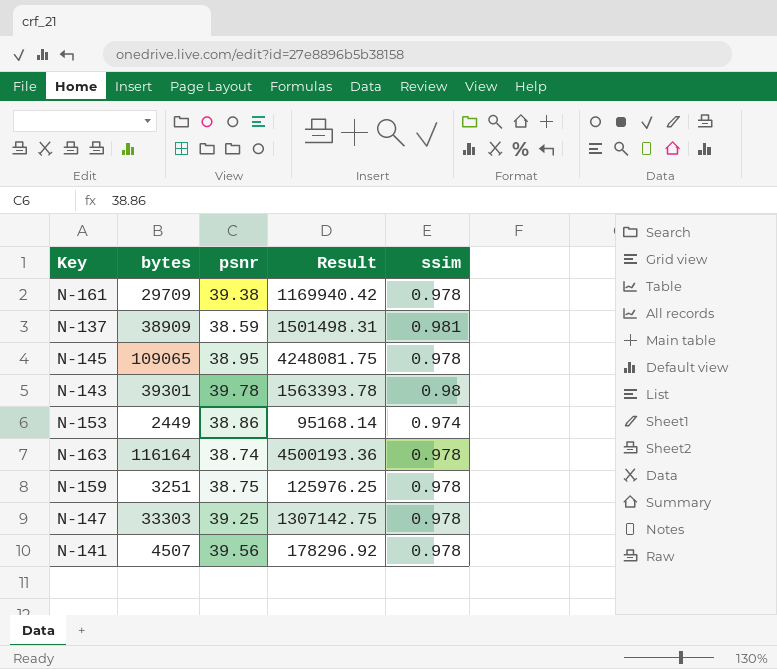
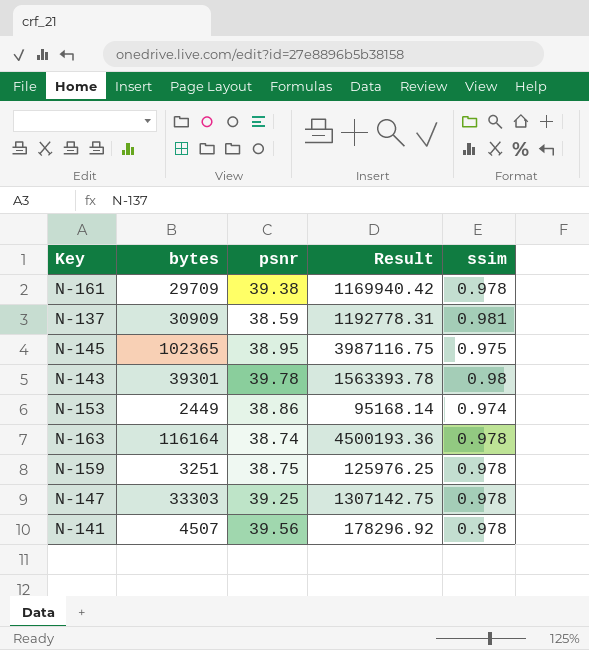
N-137 | bytes: 38909 -> 30909
N-137 | Result: 1501498.31 -> 1192778.31
N-145 | bytes: 109065 -> 102365
N-145 | Result: 4248081.75 -> 3987116.75
N-145 | ssim: 0.978 -> 0.975

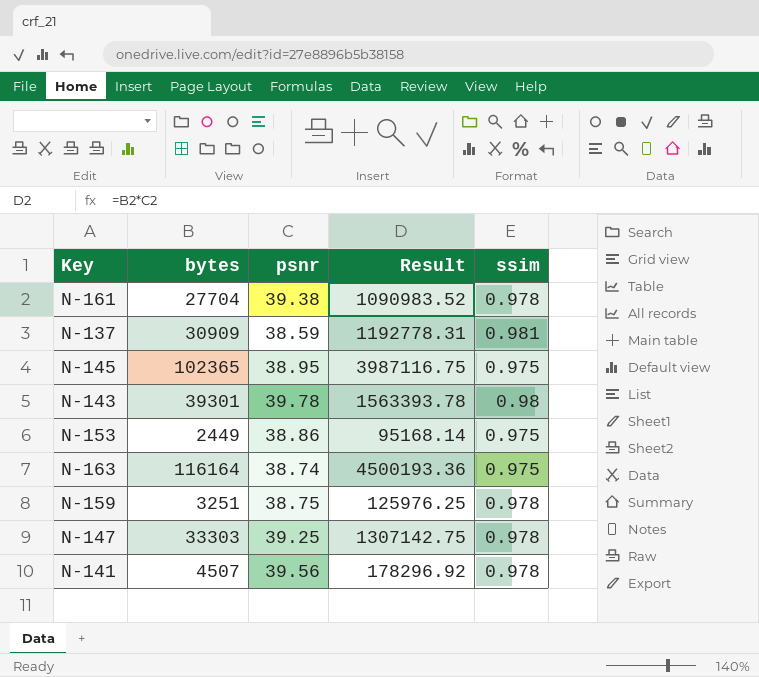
N-161 | bytes: 29709 -> 27704
N-161 | Result: 1169940.42 -> 1090983.52
N-153 | ssim: 0.974 -> 0.975
N-163 | ssim: 0.978 -> 0.975

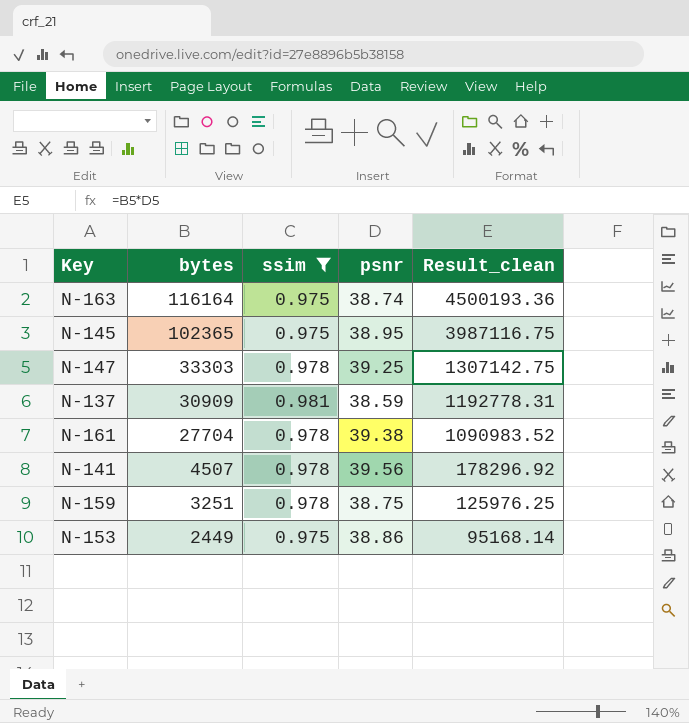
filter: none -> ssim != 0.98
row order: none -> bytes descending
column ssim | position: 5 -> 3
column name: Result -> Result_clean

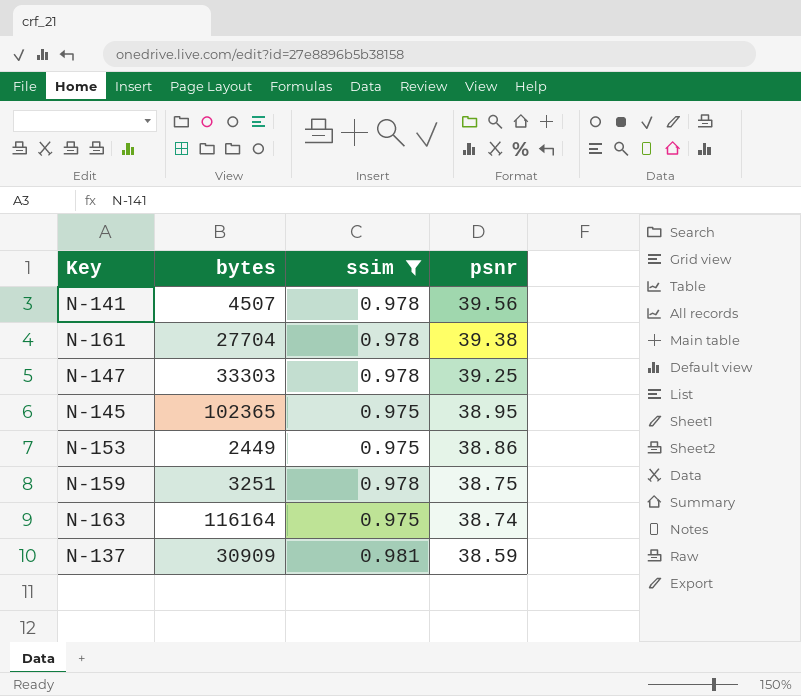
row order: bytes descending -> psnr descending
column Result_clean | formula: [bytes] * [psnr] -> none

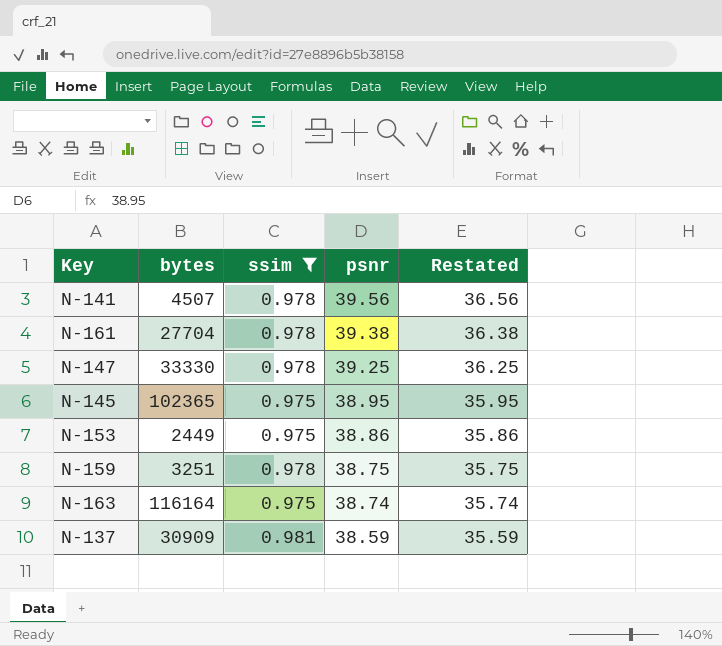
column Restated | formula: none -> [psnr] - 3
N-147 | bytes: 33303 -> 33330

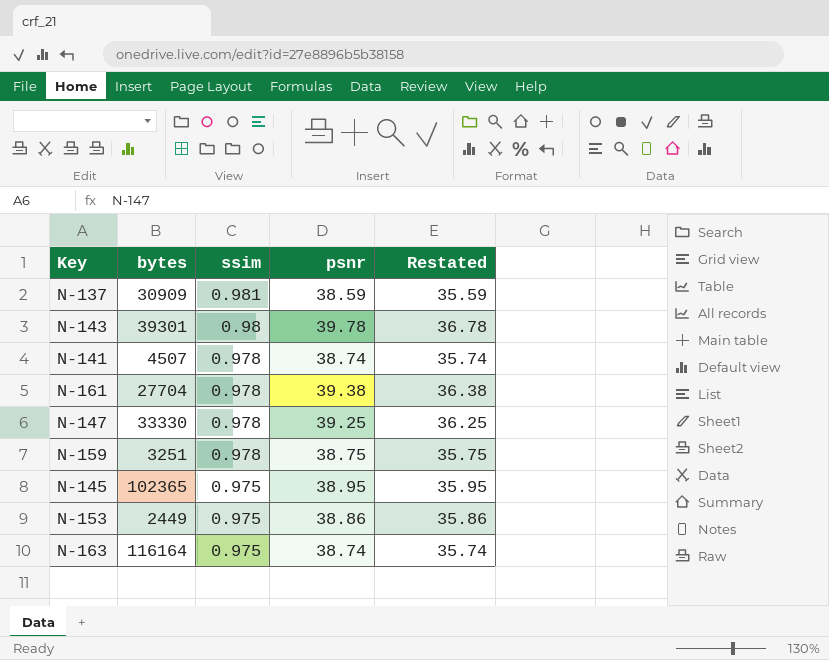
filter: ssim != 0.98 -> none
row order: psnr descending -> ssim descending
N-141 | psnr: 39.56 -> 38.74
N-141 | Restated: 36.56 -> 35.74

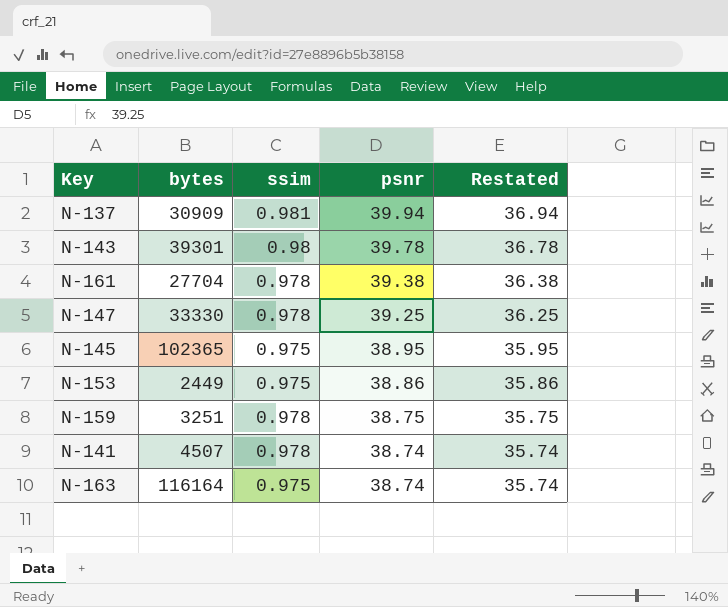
row order: ssim descending -> psnr descending
N-137 | psnr: 38.59 -> 39.94
N-137 | Restated: 35.59 -> 36.94

